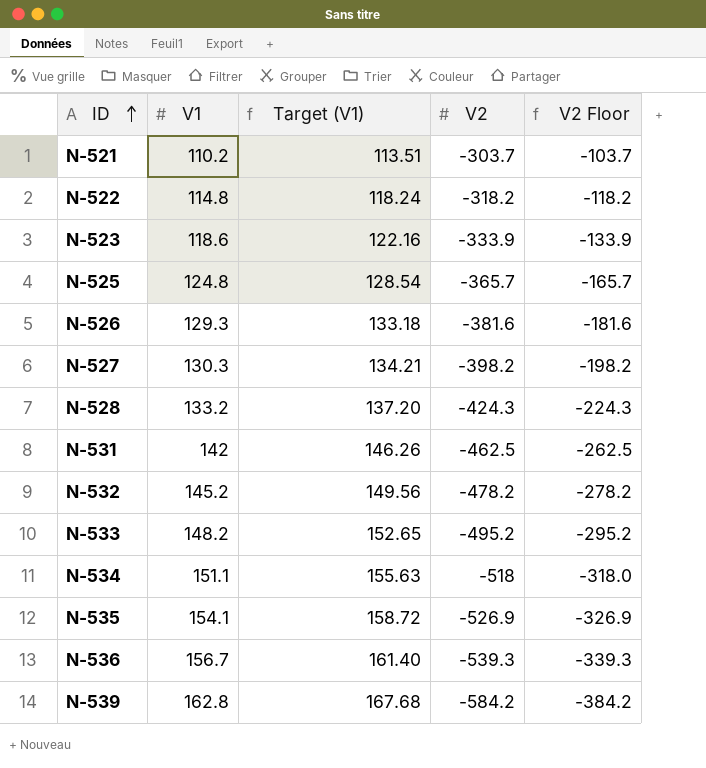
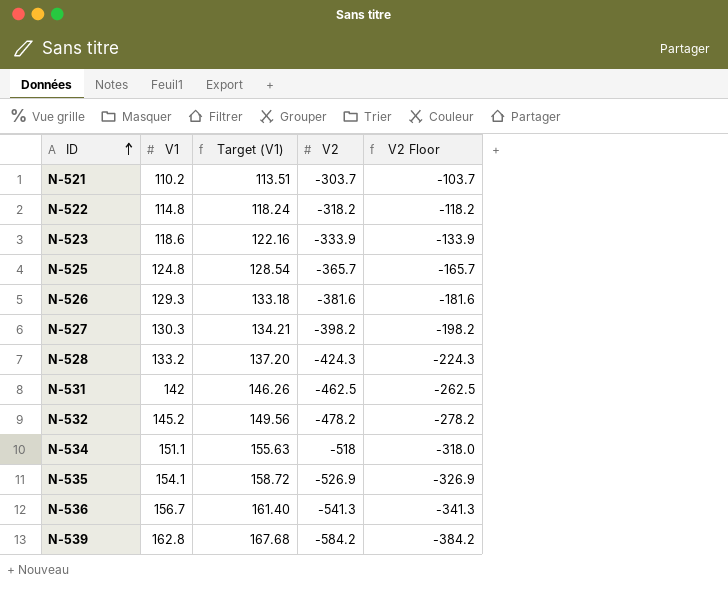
row N-533: 148.2 | 152.65 | -495.2 | -295.2 -> none
N-536 | V2: -539.3 -> -541.3
N-536 | V2 Floor: -339.3 -> -341.3

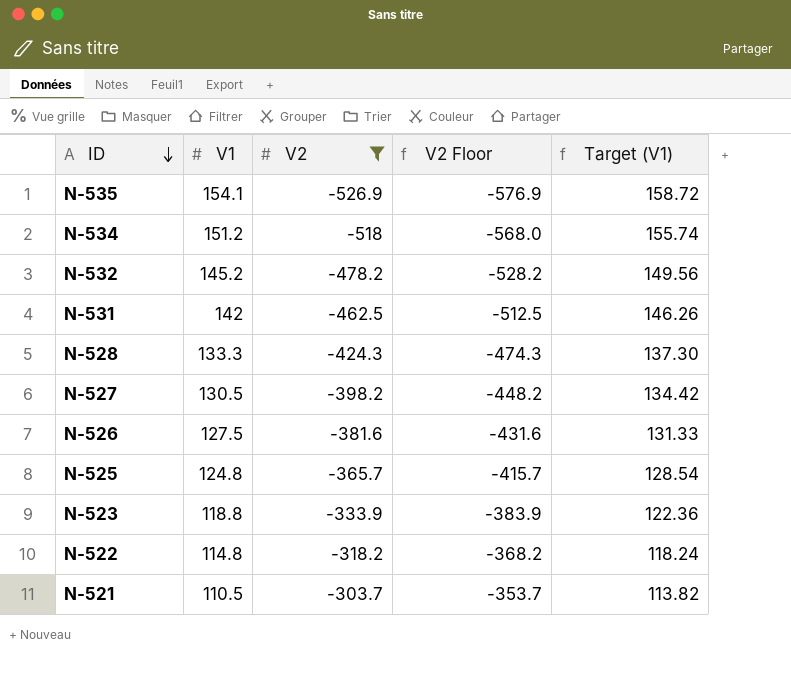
filter: none -> V2 >= -526.9
row order: ID ascending -> ID descending
column V2 Floor | formula: [V2] + 200 -> [V2] - 50
column Target (V1) | position: 3 -> 5
N-534 | V1: 151.1 -> 151.2
N-534 | Target (V1): 155.63 -> 155.74
N-528 | V1: 133.2 -> 133.3
N-528 | Target (V1): 137.20 -> 137.30
N-527 | V1: 130.3 -> 130.5
N-527 | Target (V1): 134.21 -> 134.42
N-526 | V1: 129.3 -> 127.5
N-526 | Target (V1): 133.18 -> 131.33
N-523 | V1: 118.6 -> 118.8
N-523 | Target (V1): 122.16 -> 122.36
N-521 | V1: 110.2 -> 110.5
N-521 | Target (V1): 113.51 -> 113.82

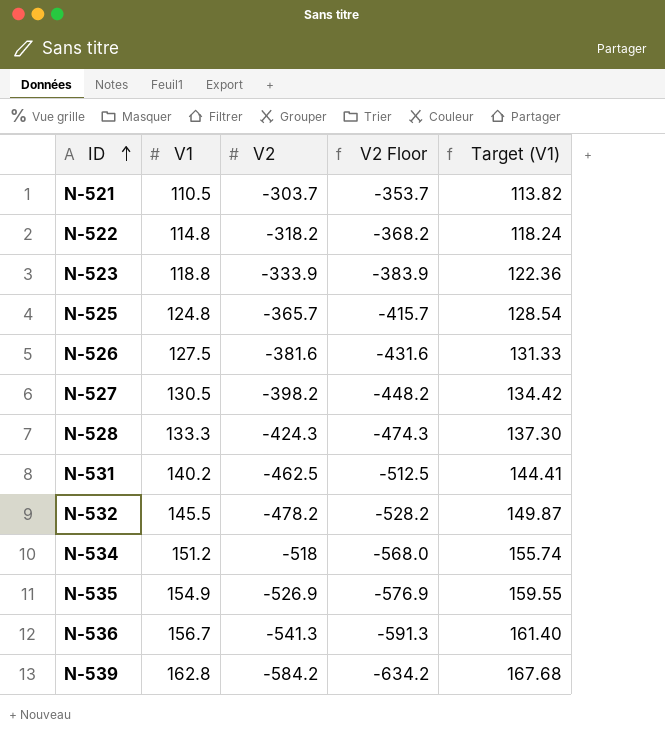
filter: V2 >= -526.9 -> none
row order: ID descending -> ID ascending
N-531 | V1: 142 -> 140.2
N-531 | Target (V1): 146.26 -> 144.41
N-532 | V1: 145.2 -> 145.5
N-532 | Target (V1): 149.56 -> 149.87
N-535 | V1: 154.1 -> 154.9
N-535 | Target (V1): 158.72 -> 159.55

